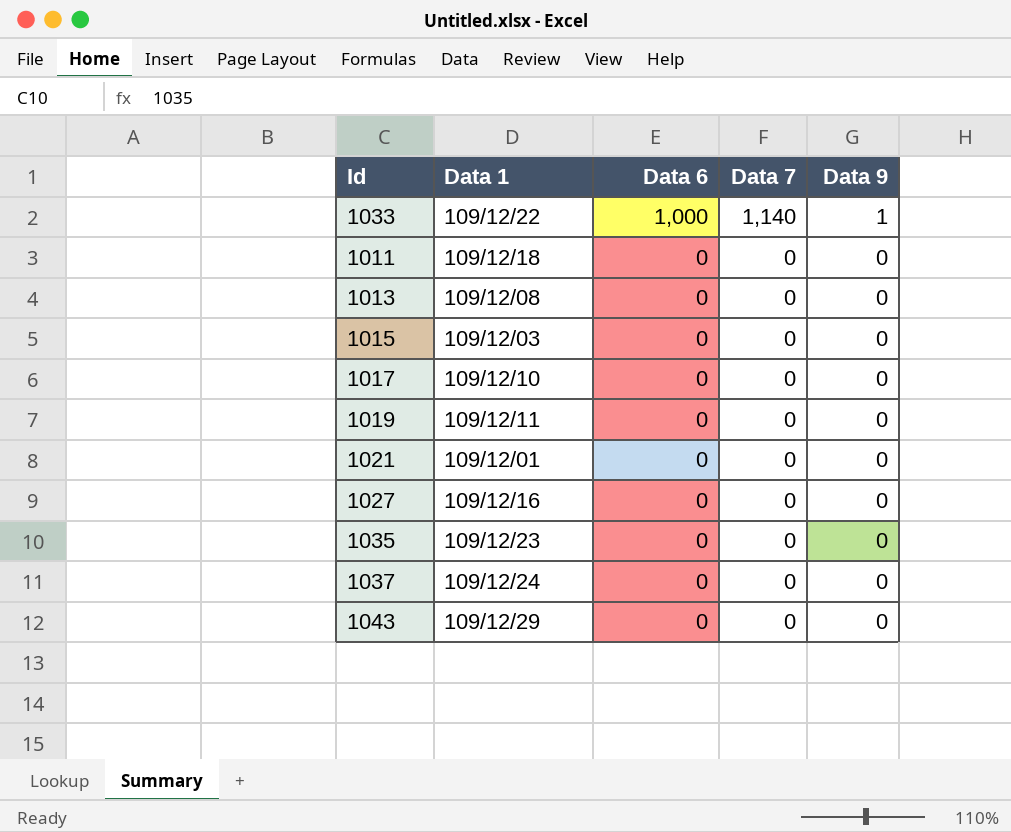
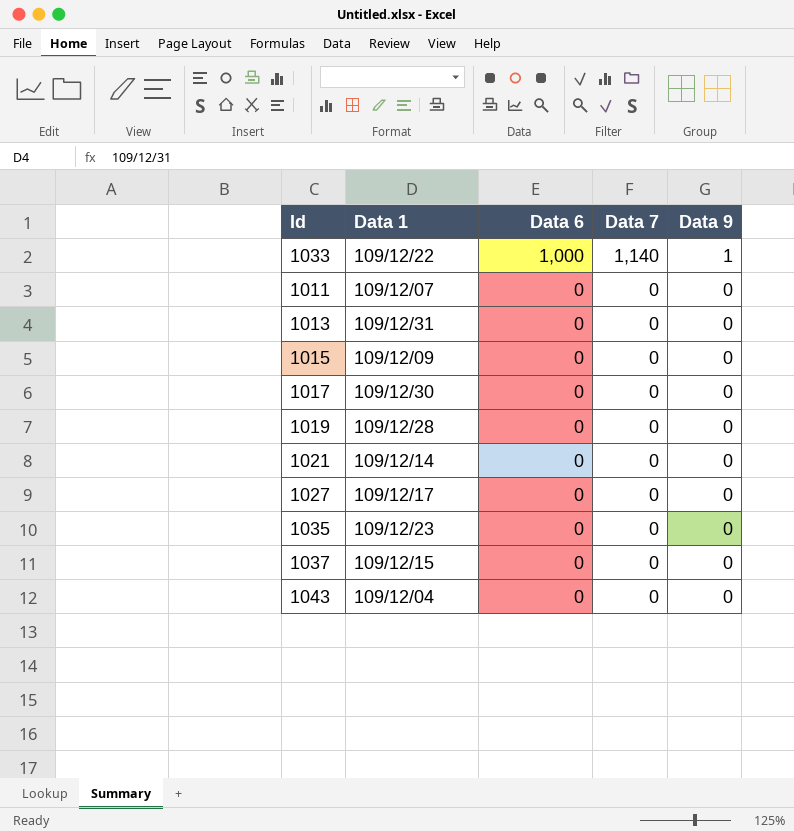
1011 | Data 1: 109/12/18 -> 109/12/07
1013 | Data 1: 109/12/08 -> 109/12/31
1015 | Data 1: 109/12/03 -> 109/12/09
1017 | Data 1: 109/12/10 -> 109/12/30
1019 | Data 1: 109/12/11 -> 109/12/28
1021 | Data 1: 109/12/01 -> 109/12/14
1027 | Data 1: 109/12/16 -> 109/12/17
1037 | Data 1: 109/12/24 -> 109/12/15
1043 | Data 1: 109/12/29 -> 109/12/04

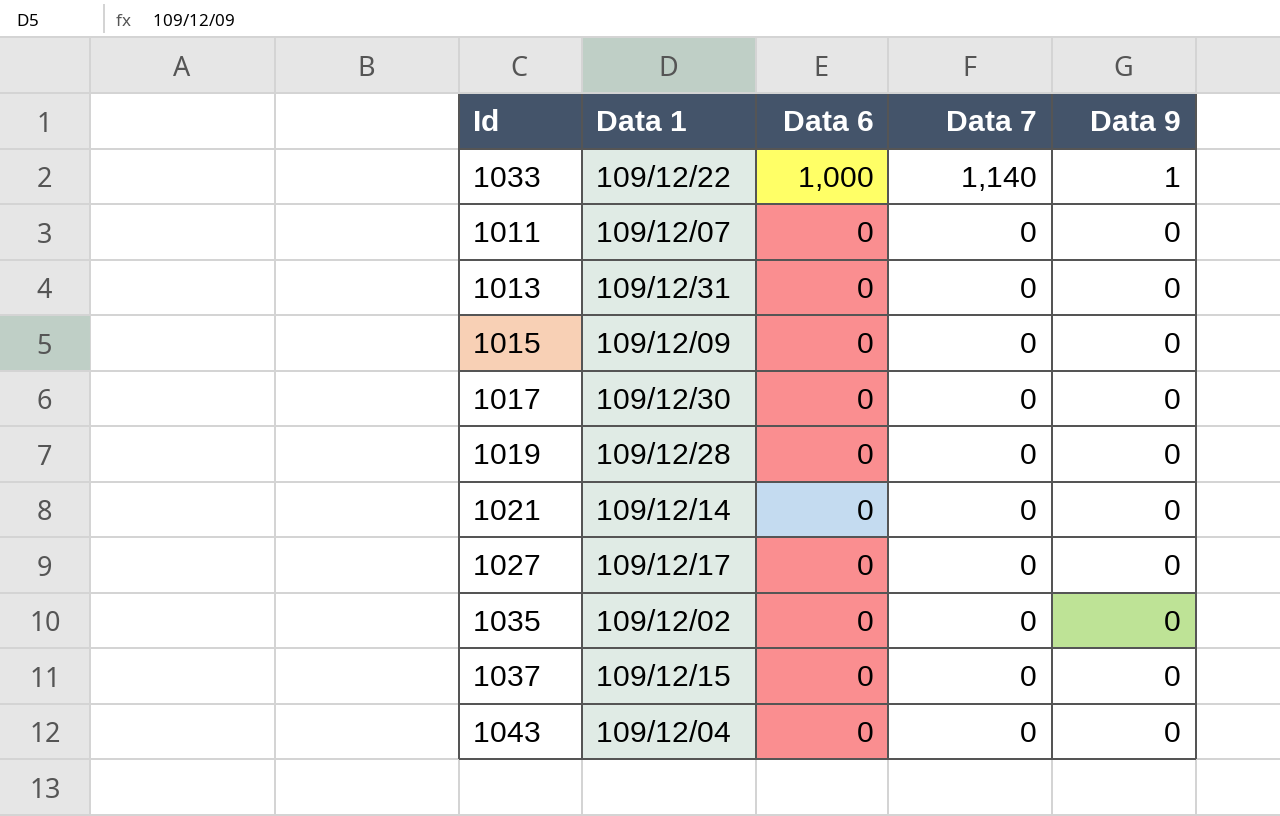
1035 | Data 1: 109/12/23 -> 109/12/02

